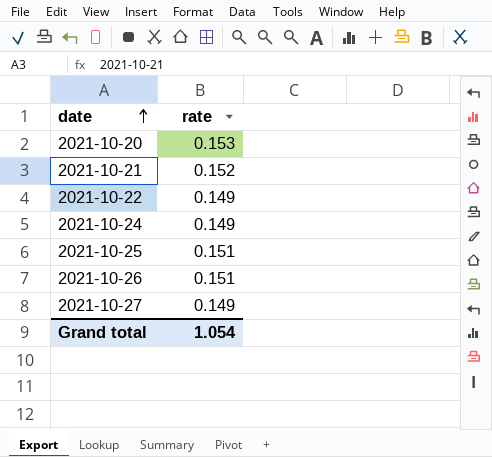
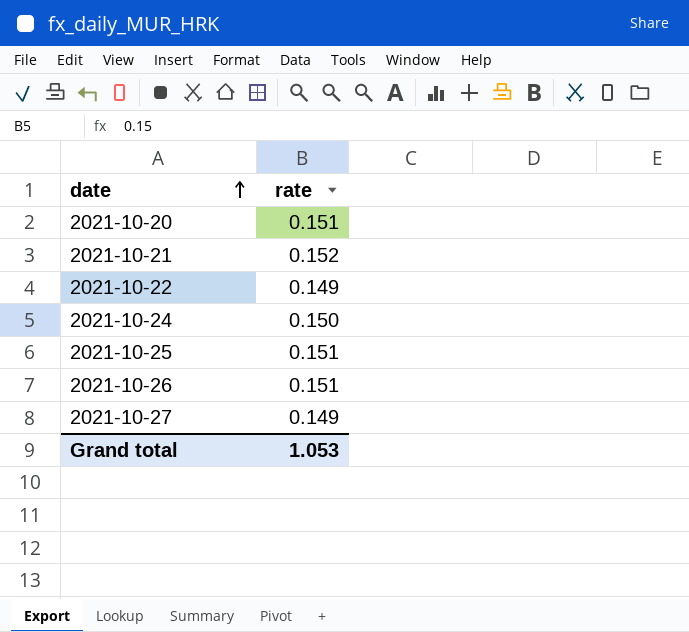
2021-10-20 | rate: 0.153 -> 0.151
2021-10-24 | rate: 0.149 -> 0.150
Grand total | rate: 1.054 -> 1.053

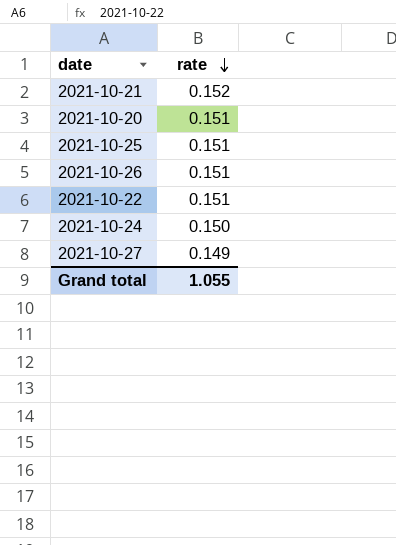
row order: date ascending -> rate descending
2021-10-22 | rate: 0.149 -> 0.151
Grand total | rate: 1.053 -> 1.055

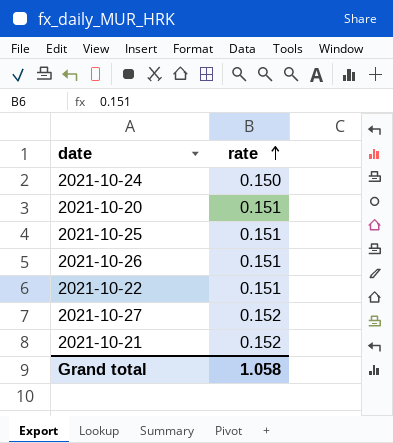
row order: rate descending -> rate ascending
2021-10-27 | rate: 0.149 -> 0.152
Grand total | rate: 1.055 -> 1.058

